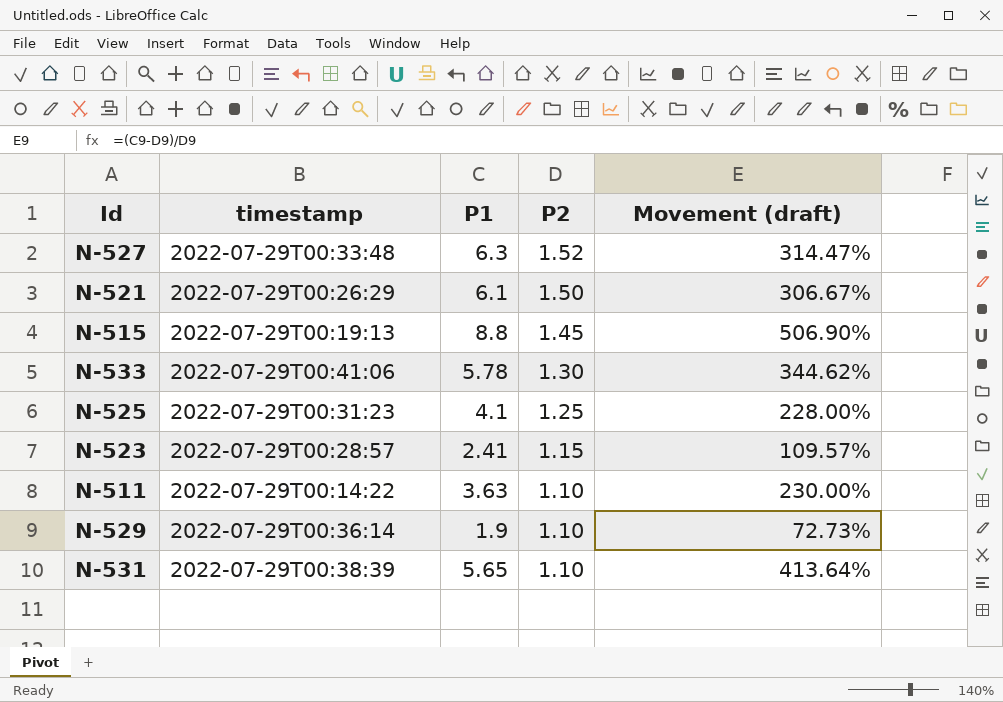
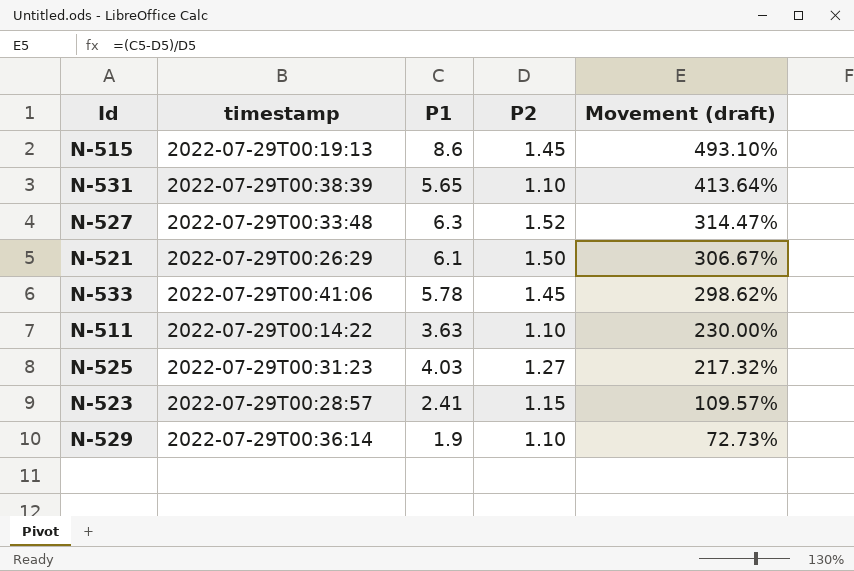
row order: P2 descending -> Movement (draft) descending
N-515 | P1: 8.8 -> 8.6
N-515 | Movement (draft): 506.90% -> 493.10%
N-533 | P2: 1.30 -> 1.45
N-533 | Movement (draft): 344.62% -> 298.62%
N-525 | P1: 4.1 -> 4.03
N-525 | P2: 1.25 -> 1.27
N-525 | Movement (draft): 228.00% -> 217.32%

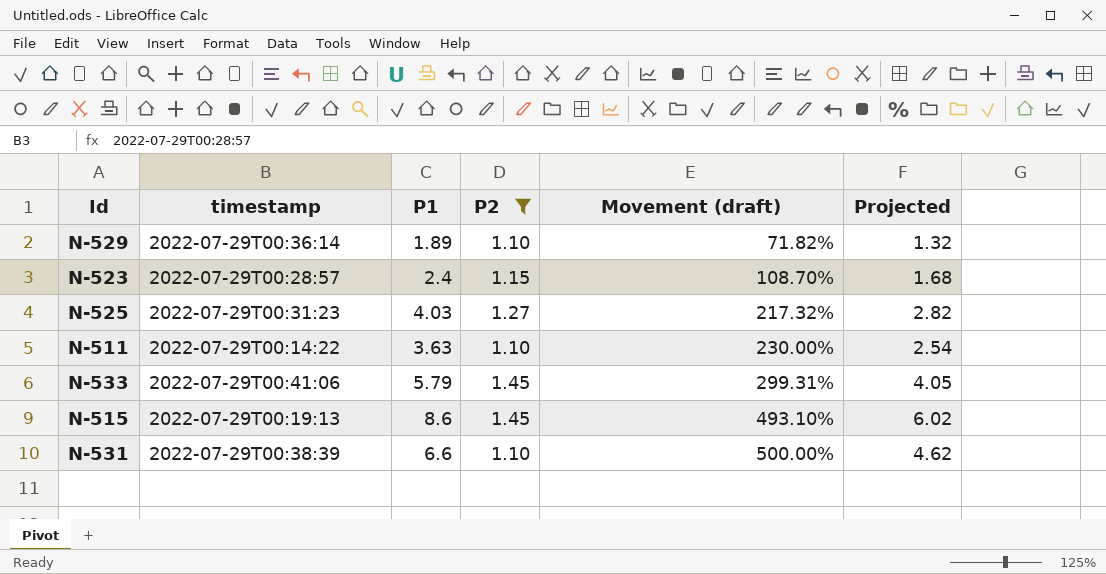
filter: none -> P2 <= 1.45
row order: Movement (draft) descending -> Movement (draft) ascending
column Projected | formula: none -> [P1] * 0.7
N-529 | P1: 1.9 -> 1.89
N-529 | Movement (draft): 72.73% -> 71.82%
N-523 | P1: 2.41 -> 2.4
N-523 | Movement (draft): 109.57% -> 108.70%
N-533 | P1: 5.78 -> 5.79
N-533 | Movement (draft): 298.62% -> 299.31%
N-531 | P1: 5.65 -> 6.6
N-531 | Movement (draft): 413.64% -> 500.00%

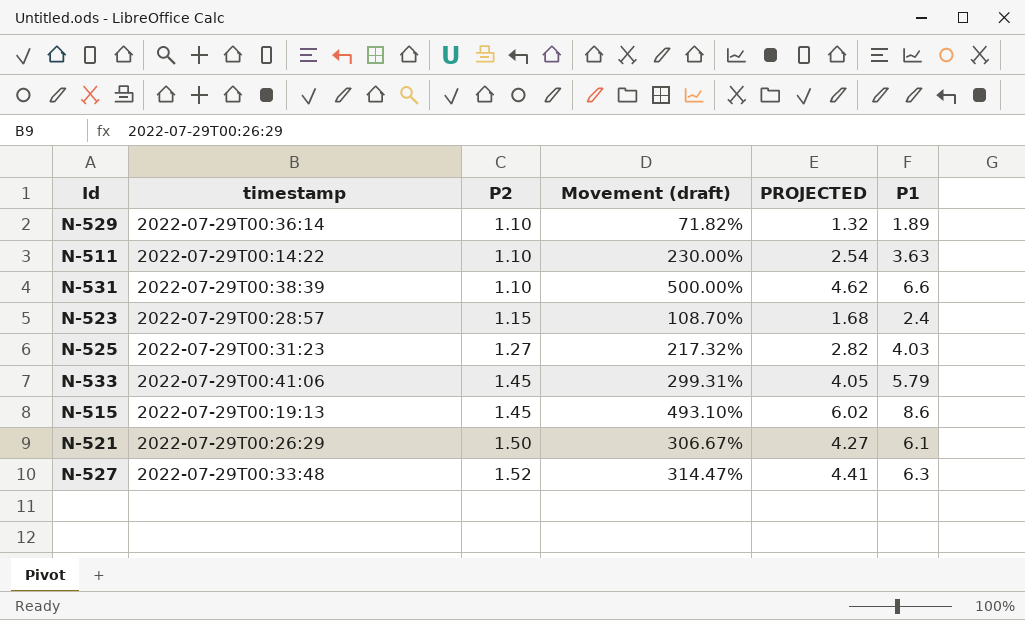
filter: P2 <= 1.45 -> none
row order: Movement (draft) ascending -> P2 ascending
column name: Projected -> PROJECTED
column P1 | position: 3 -> 6

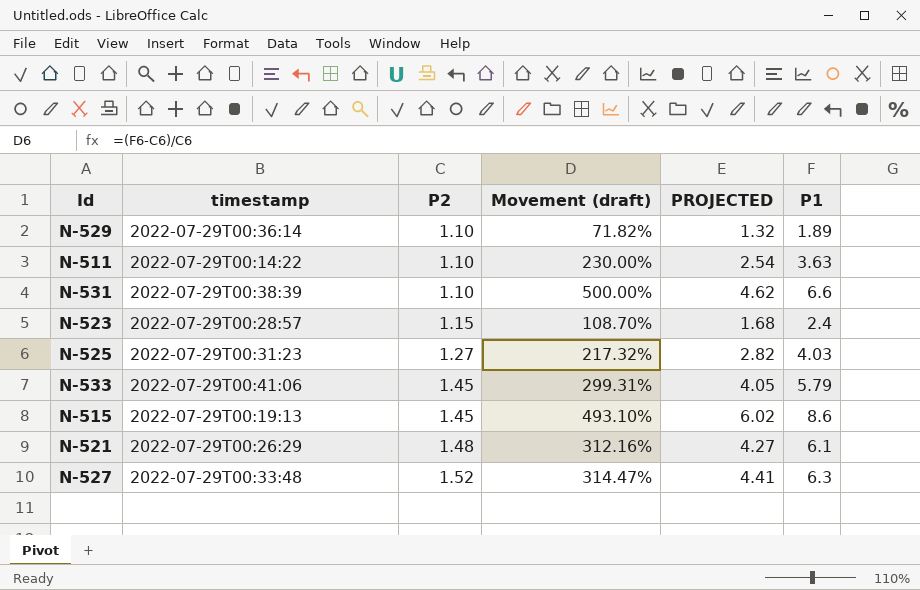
N-521 | P2: 1.50 -> 1.48
N-521 | Movement (draft): 306.67% -> 312.16%

